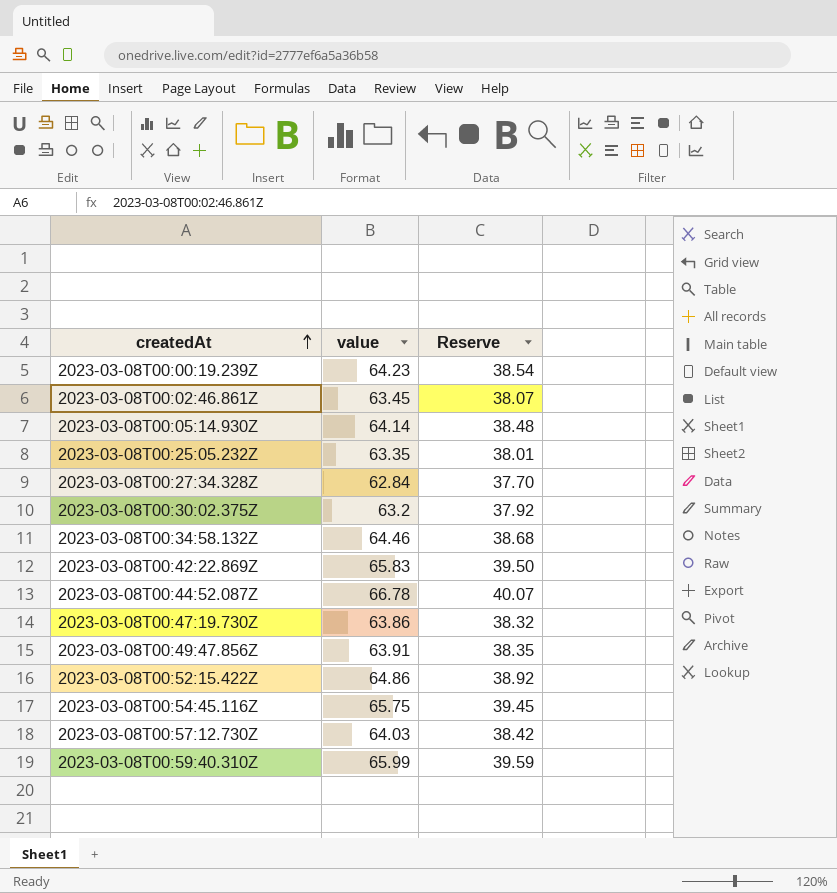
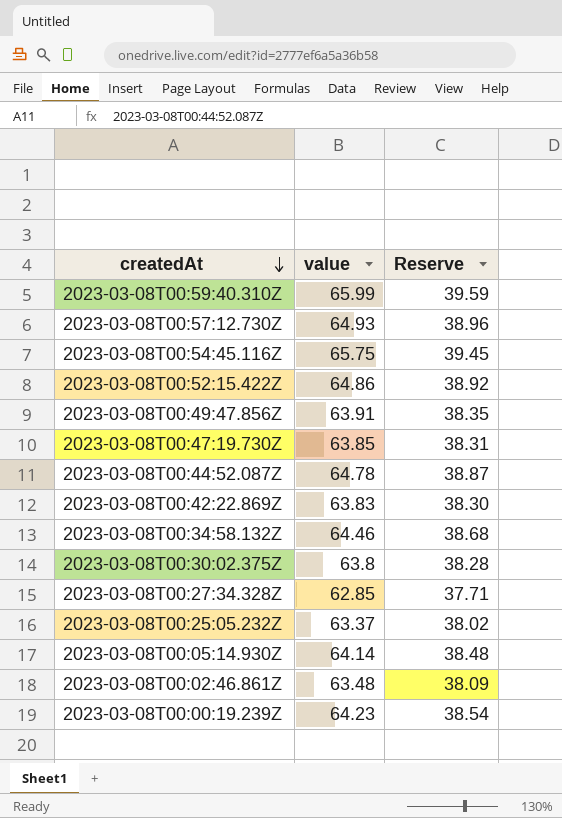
row order: createdAt ascending -> createdAt descending
2023-03-08T00:57:12.730Z | value: 64.03 -> 64.93
2023-03-08T00:57:12.730Z | Reserve: 38.42 -> 38.96
2023-03-08T00:47:19.730Z | value: 63.86 -> 63.85
2023-03-08T00:47:19.730Z | Reserve: 38.32 -> 38.31
2023-03-08T00:44:52.087Z | value: 66.78 -> 64.78
2023-03-08T00:44:52.087Z | Reserve: 40.07 -> 38.87
2023-03-08T00:42:22.869Z | value: 65.83 -> 63.83
2023-03-08T00:42:22.869Z | Reserve: 39.50 -> 38.30
2023-03-08T00:30:02.375Z | value: 63.2 -> 63.8
2023-03-08T00:30:02.375Z | Reserve: 37.92 -> 38.28
2023-03-08T00:27:34.328Z | value: 62.84 -> 62.85
2023-03-08T00:27:34.328Z | Reserve: 37.70 -> 37.71
2023-03-08T00:25:05.232Z | value: 63.35 -> 63.37
2023-03-08T00:25:05.232Z | Reserve: 38.01 -> 38.02
2023-03-08T00:02:46.861Z | value: 63.45 -> 63.48
2023-03-08T00:02:46.861Z | Reserve: 38.07 -> 38.09

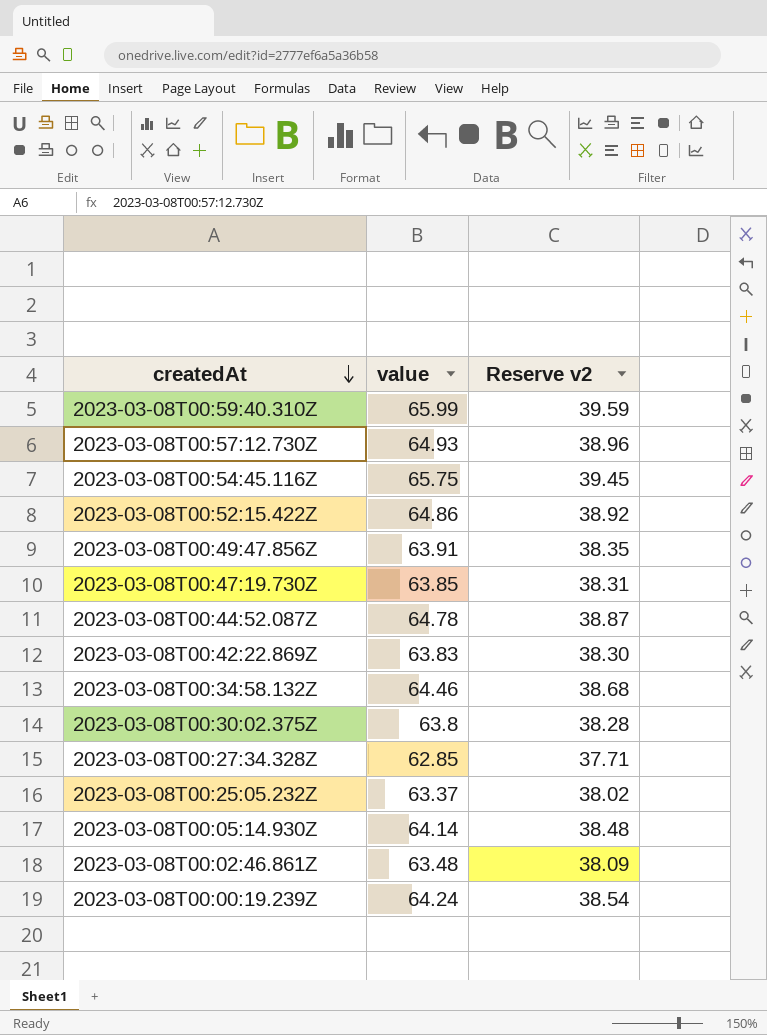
column name: Reserve -> Reserve v2
2023-03-08T00:00:19.239Z | value: 64.23 -> 64.24

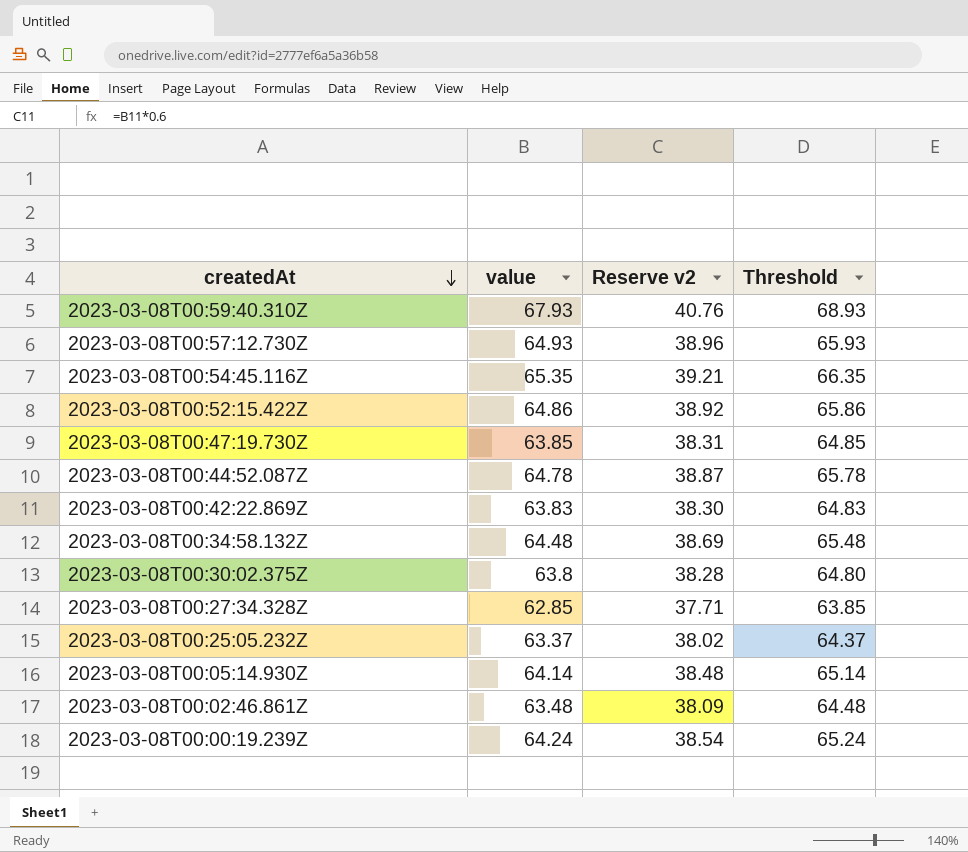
column Threshold | formula: none -> [value] + 1
row 2023-03-08T00:49:47.856Z: 63.91 | 38.35 -> none
2023-03-08T00:59:40.310Z | value: 65.99 -> 67.93
2023-03-08T00:59:40.310Z | Reserve v2: 39.59 -> 40.76
2023-03-08T00:54:45.116Z | value: 65.75 -> 65.35
2023-03-08T00:54:45.116Z | Reserve v2: 39.45 -> 39.21
2023-03-08T00:34:58.132Z | value: 64.46 -> 64.48
2023-03-08T00:34:58.132Z | Reserve v2: 38.68 -> 38.69

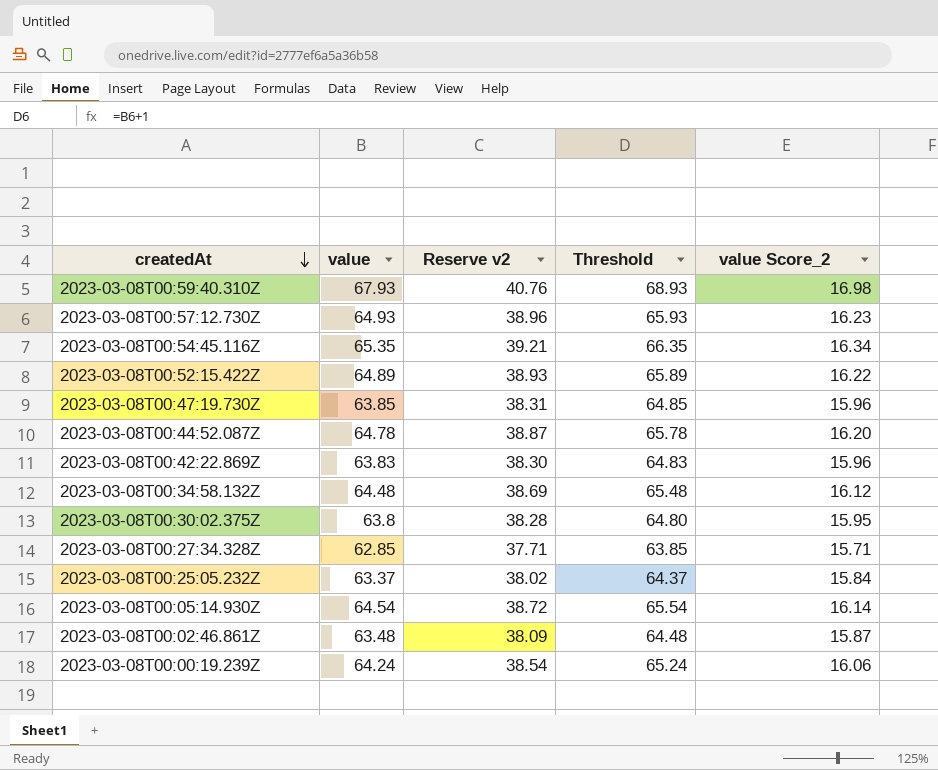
column value Score_2 | formula: none -> [value] * 0.25
2023-03-08T00:52:15.422Z | value: 64.86 -> 64.89
2023-03-08T00:52:15.422Z | Reserve v2: 38.92 -> 38.93
2023-03-08T00:52:15.422Z | Threshold: 65.86 -> 65.89
2023-03-08T00:05:14.930Z | value: 64.14 -> 64.54
2023-03-08T00:05:14.930Z | Reserve v2: 38.48 -> 38.72
2023-03-08T00:05:14.930Z | Threshold: 65.14 -> 65.54

